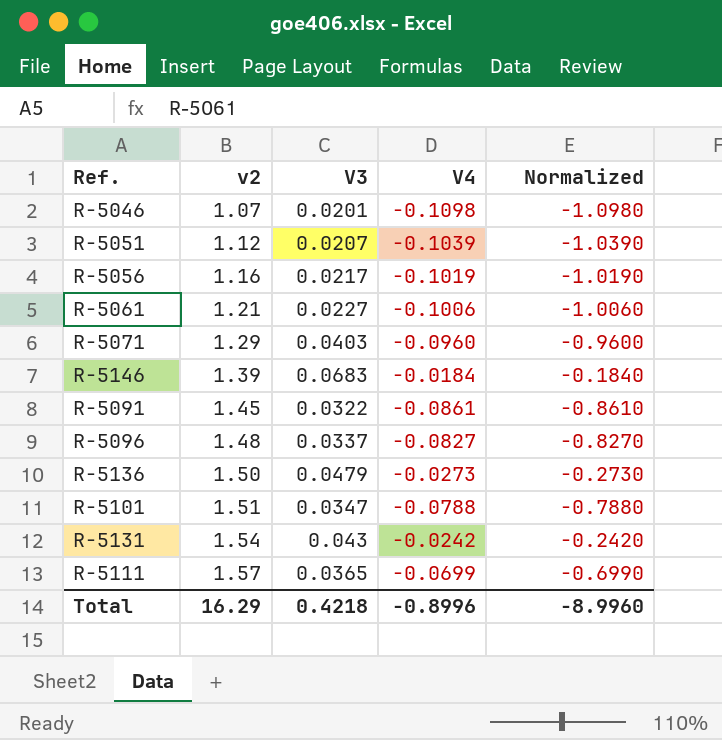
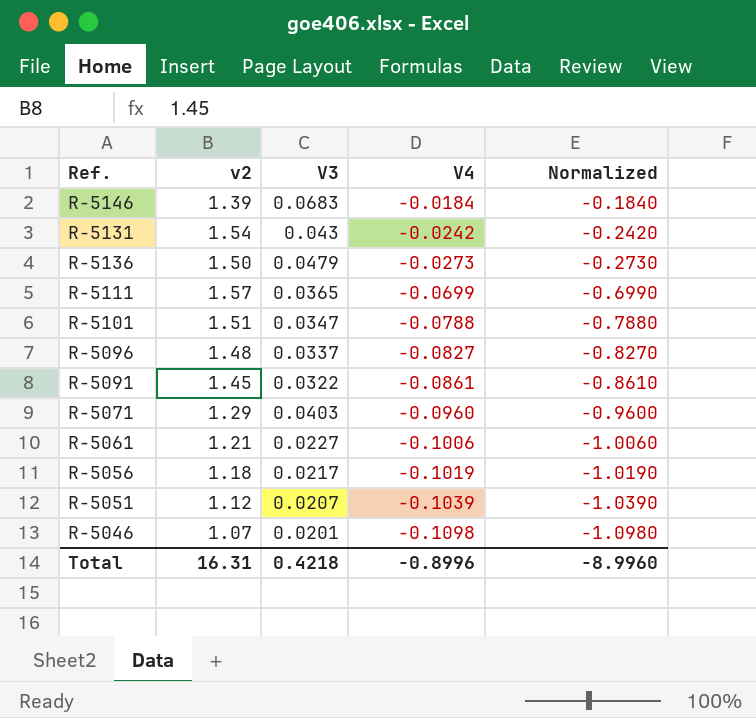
row order: v2 ascending -> V4 descending
R-5056 | v2: 1.16 -> 1.18
Total | v2: 16.29 -> 16.31

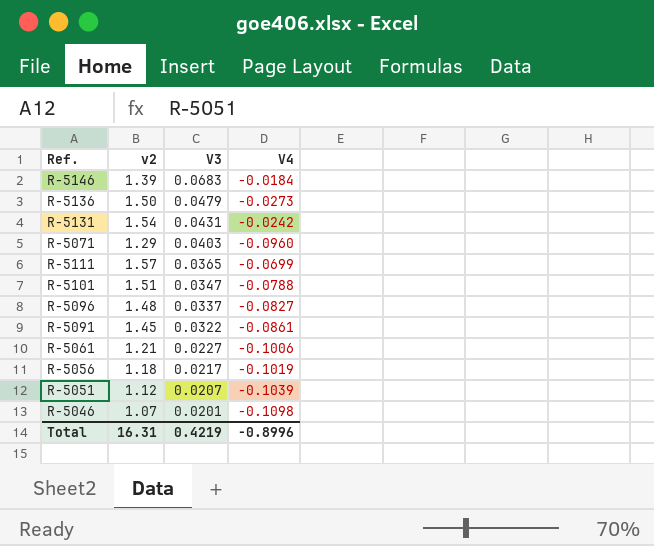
row order: V4 descending -> V3 descending
column Normalized | formula: [V4] * 10 -> none
R-5131 | V3: 0.043 -> 0.0431
Total | V3: 0.4218 -> 0.4219

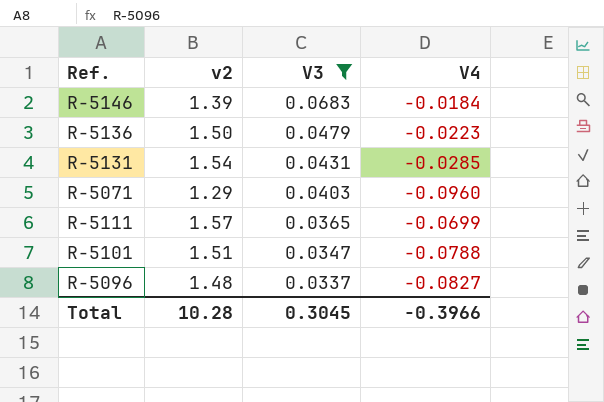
filter: none -> V3 >= 0.0337
R-5136 | V4: -0.0273 -> -0.0223
R-5131 | V4: -0.0242 -> -0.0285
Total | v2: 16.31 -> 10.28
Total | V3: 0.4219 -> 0.3045
Total | V4: -0.8996 -> -0.3966

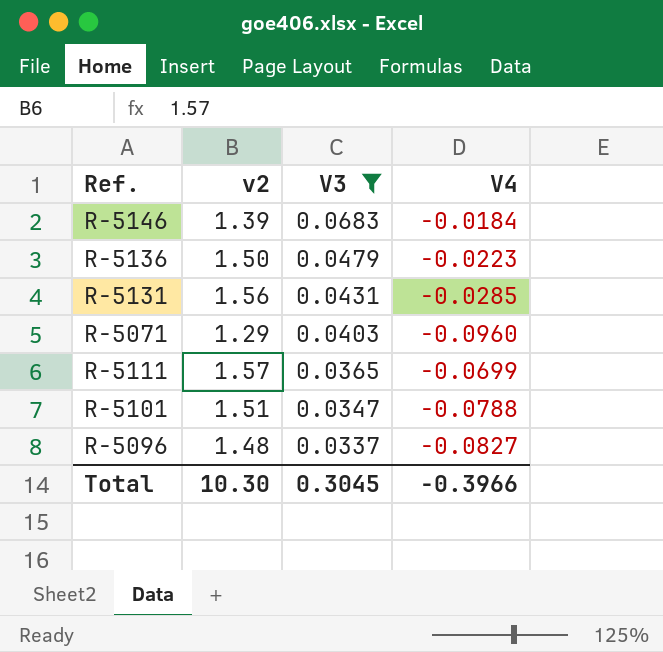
R-5131 | v2: 1.54 -> 1.56
Total | v2: 10.28 -> 10.30

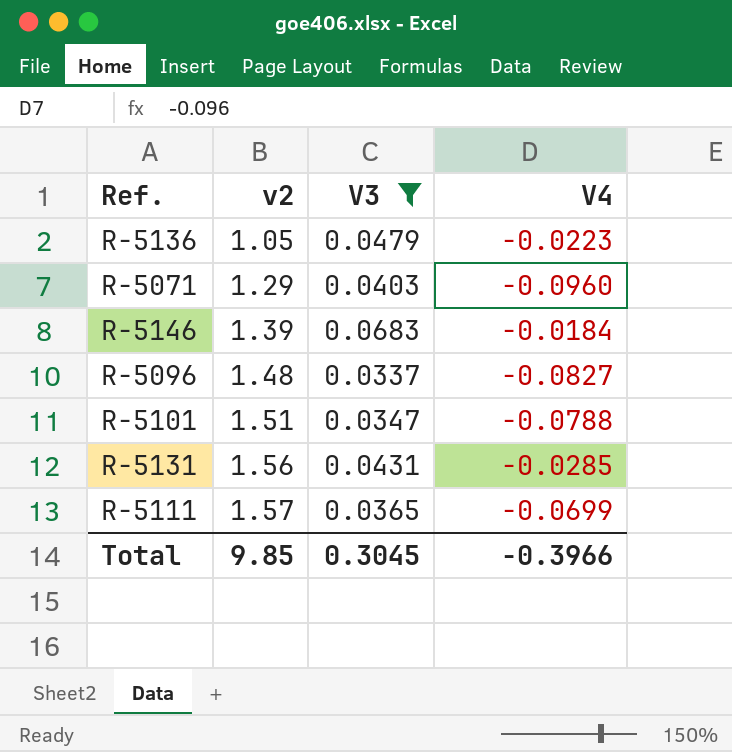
row order: V3 descending -> v2 ascending
R-5136 | v2: 1.50 -> 1.05
Total | v2: 10.30 -> 9.85

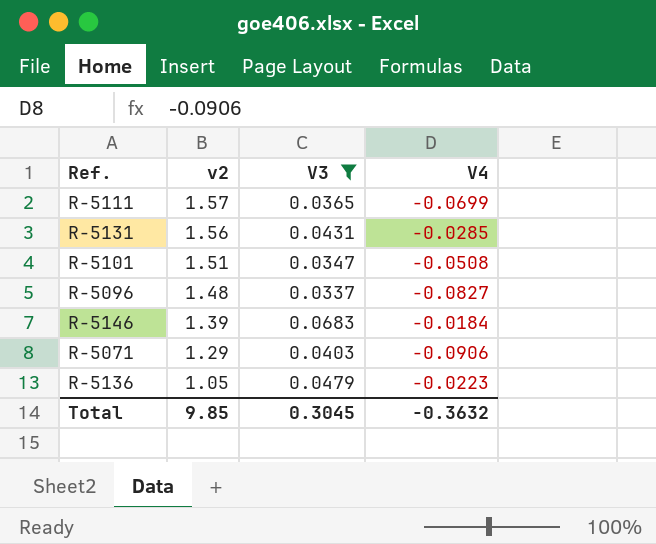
row order: v2 ascending -> v2 descending
R-5101 | V4: -0.0788 -> -0.0508
R-5071 | V4: -0.0960 -> -0.0906
Total | V4: -0.3966 -> -0.3632

